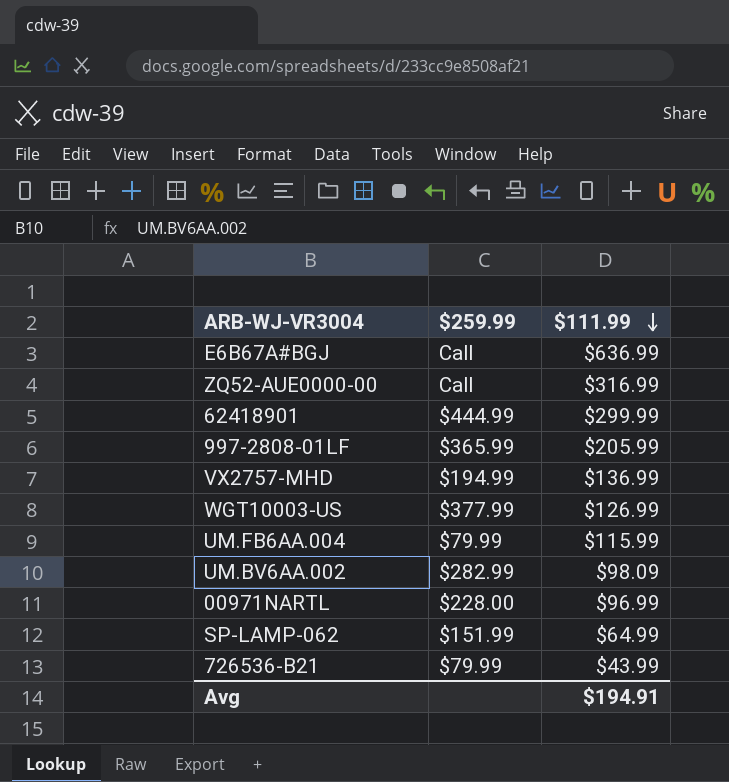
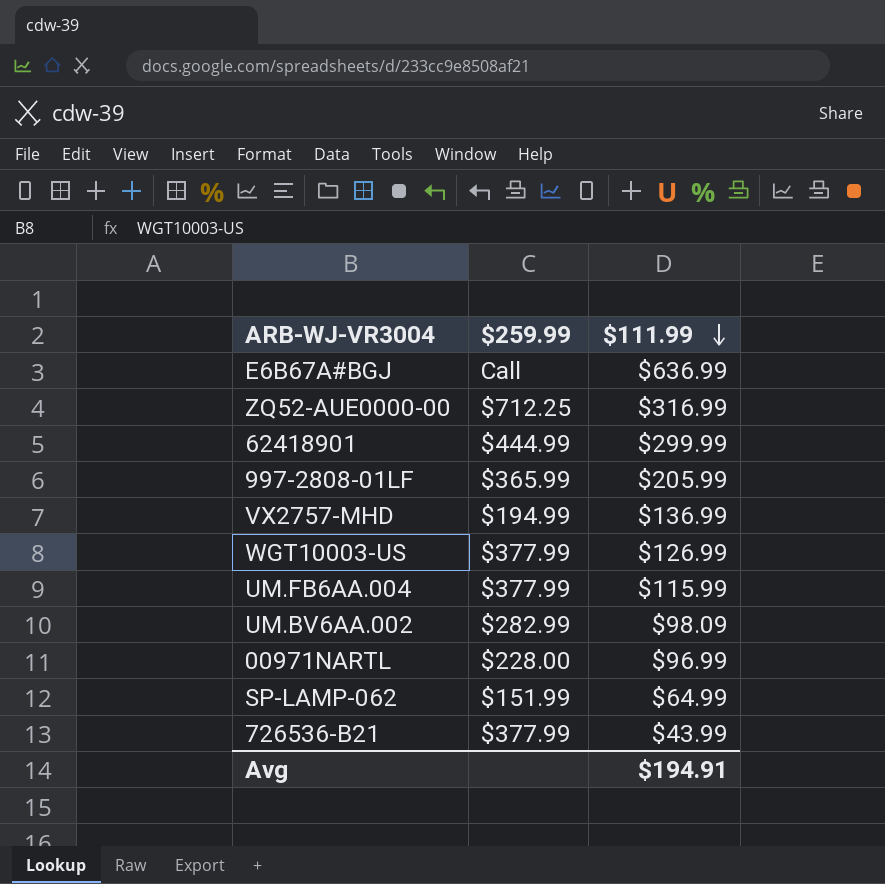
ZQ52-AUE0000-00 | $259.99: Call -> $712.25
UM.FB6AA.004 | $259.99: $79.99 -> $377.99
726536-B21 | $259.99: $79.99 -> $377.99

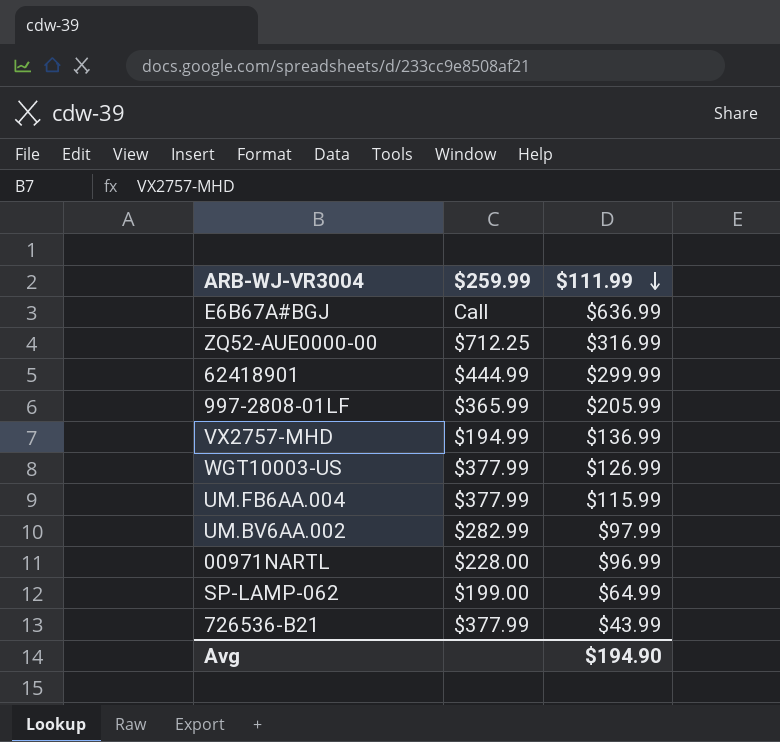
UM.BV6AA.002 | $111.99: $98.09 -> $97.99
SP-LAMP-062 | $259.99: $151.99 -> $199.00
Avg | $111.99: $194.91 -> $194.90

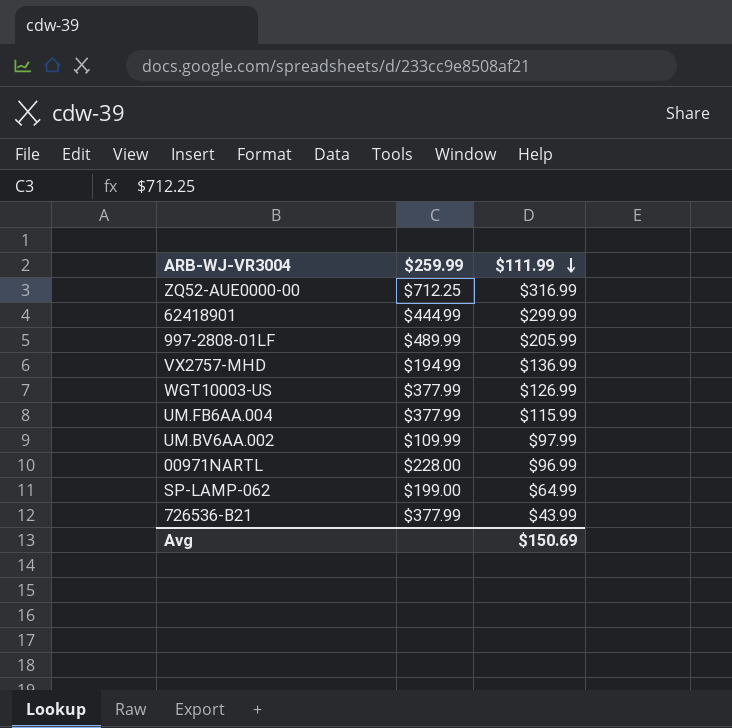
row E6B67A#BGJ: Call | $636.99 -> none
997-2808-01LF | $259.99: $365.99 -> $489.99
UM.BV6AA.002 | $259.99: $282.99 -> $109.99
Avg | $111.99: $194.90 -> $150.69

